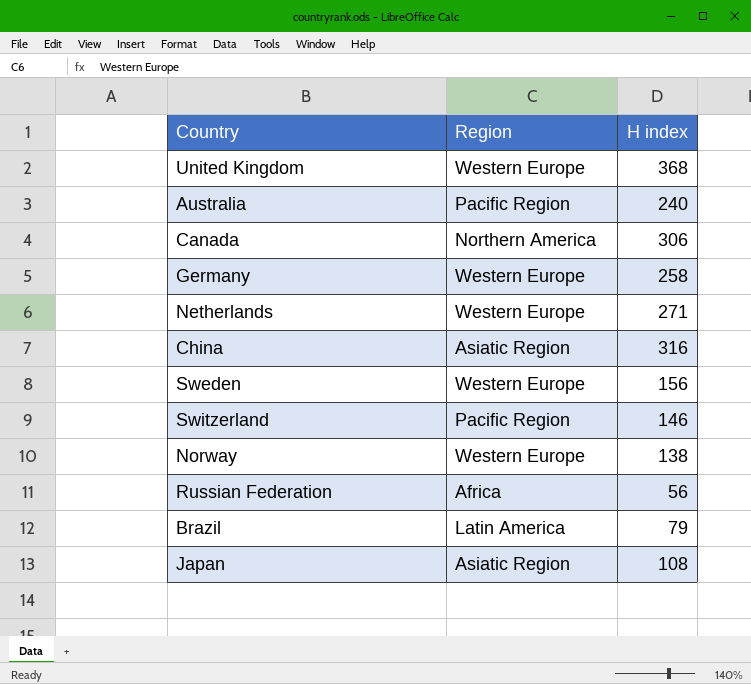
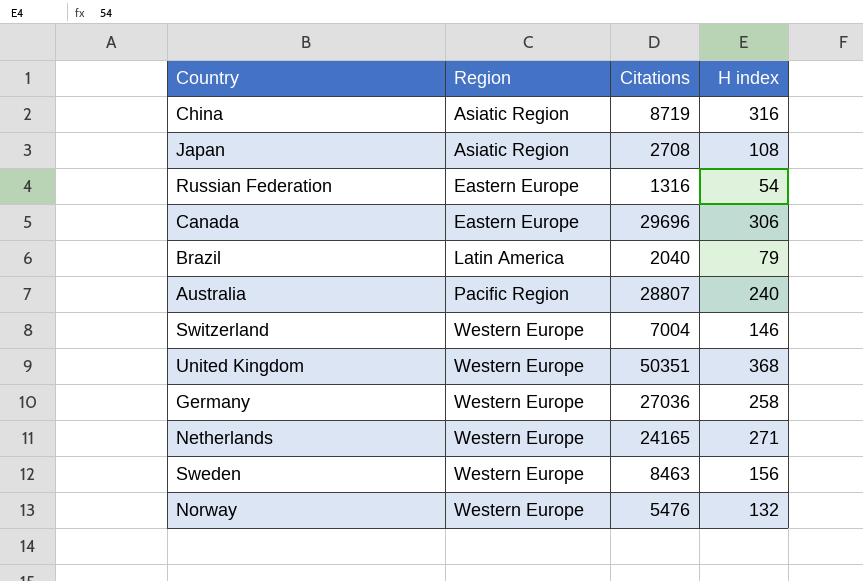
row order: none -> Region ascending
column Citations | position: none -> 3
Russian Federation | Region: Africa -> Eastern Europe
Russian Federation | H index: 56 -> 54
Canada | Region: Northern America -> Eastern Europe
Switzerland | Region: Pacific Region -> Western Europe
Norway | H index: 138 -> 132

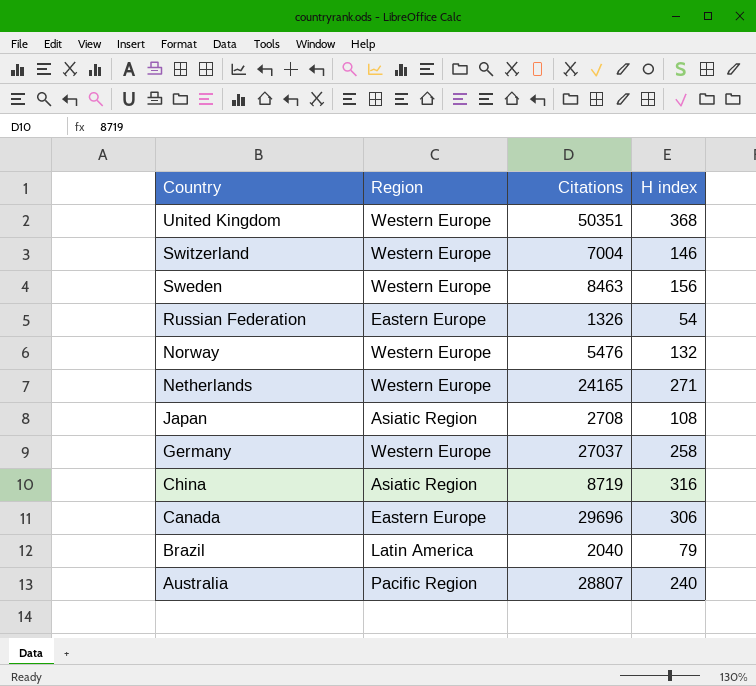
row order: Region ascending -> Country descending
Russian Federation | Citations: 1316 -> 1326
Germany | Citations: 27036 -> 27037

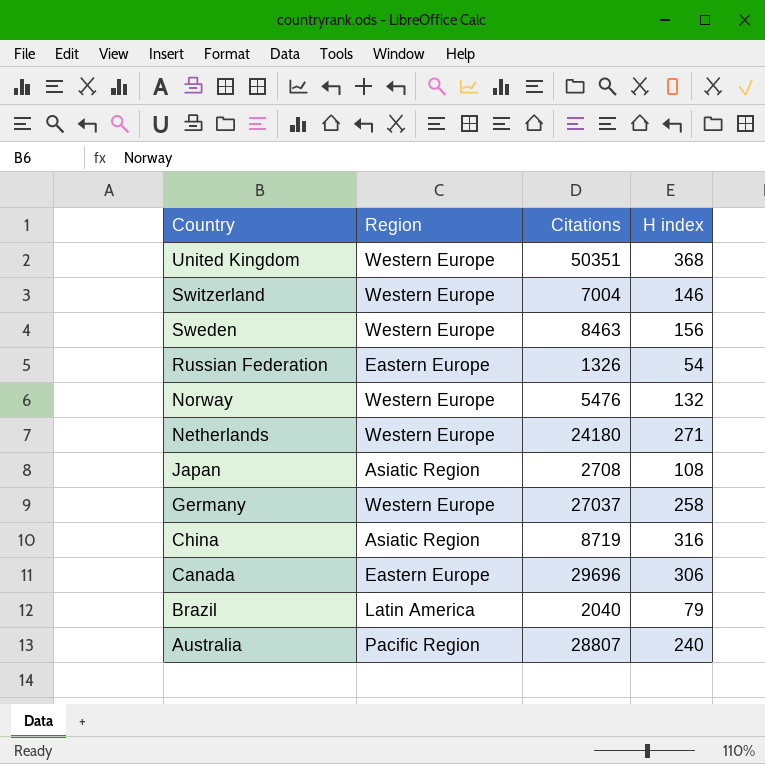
Netherlands | Citations: 24165 -> 24180

